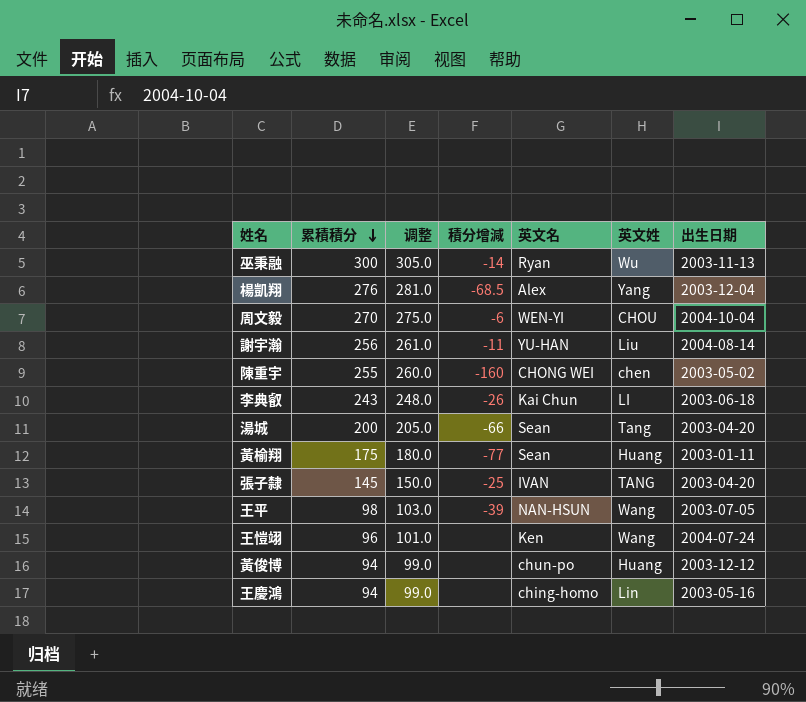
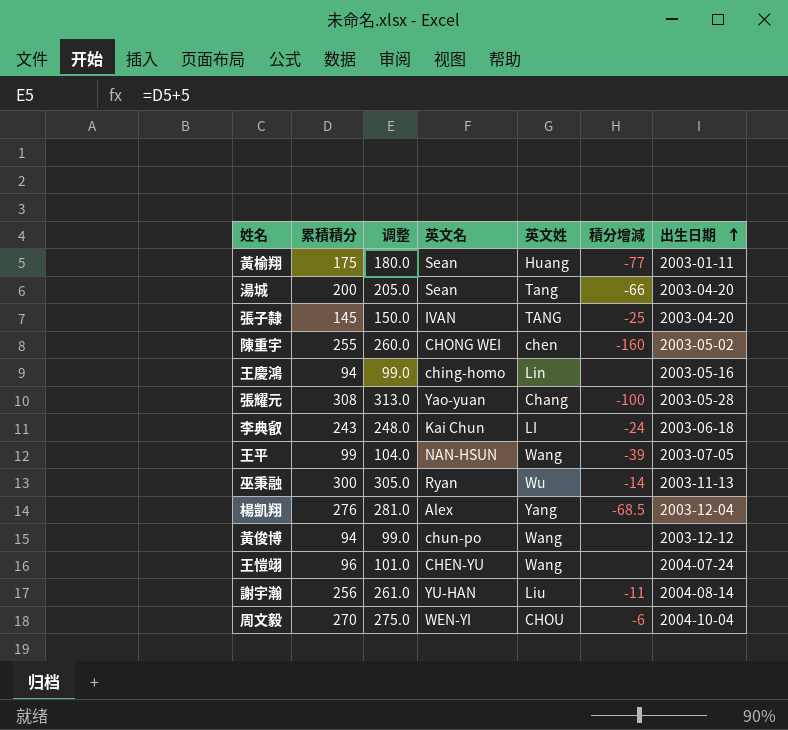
row order: 累積積分 descending -> 出生日期 ascending
column 積分增減 | position: 4 -> 6
row 張耀元: none -> 308 | 313.0 | Yao-yuan | Chang | -100 | 2003-05-28
李典叡 | 積分增減: -26 -> -24
王平 | 累積積分: 98 -> 99
王平 | 调整: 103.0 -> 104.0
黃俊博 | 英文姓: Huang -> Wang
王愷翊 | 英文名: Ken -> CHEN-YU

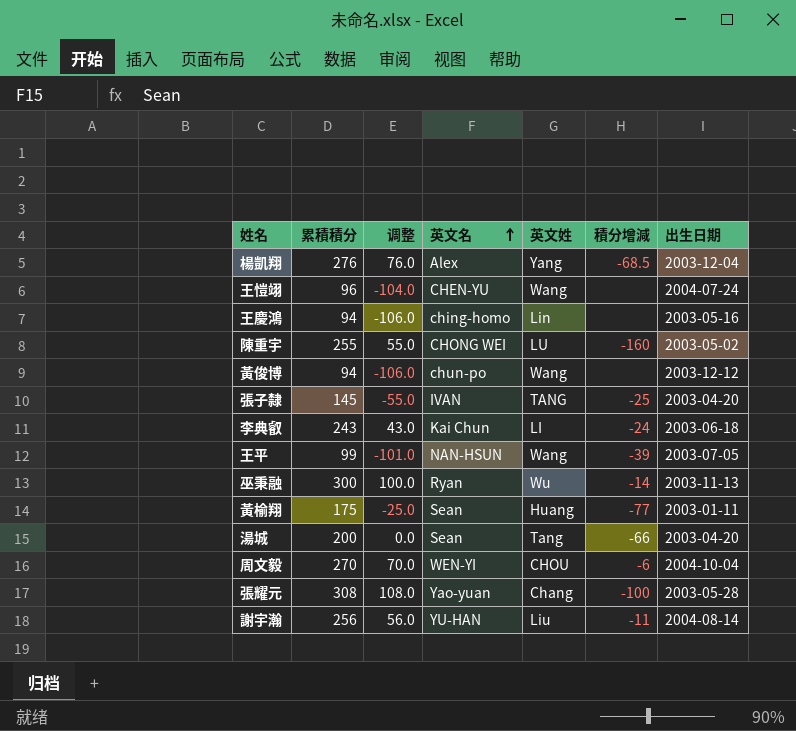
row order: 出生日期 ascending -> 英文名 ascending
column 调整 | formula: [累積積分] + 5 -> [累積積分] - 200
陳重宇 | 英文姓: chen -> LU

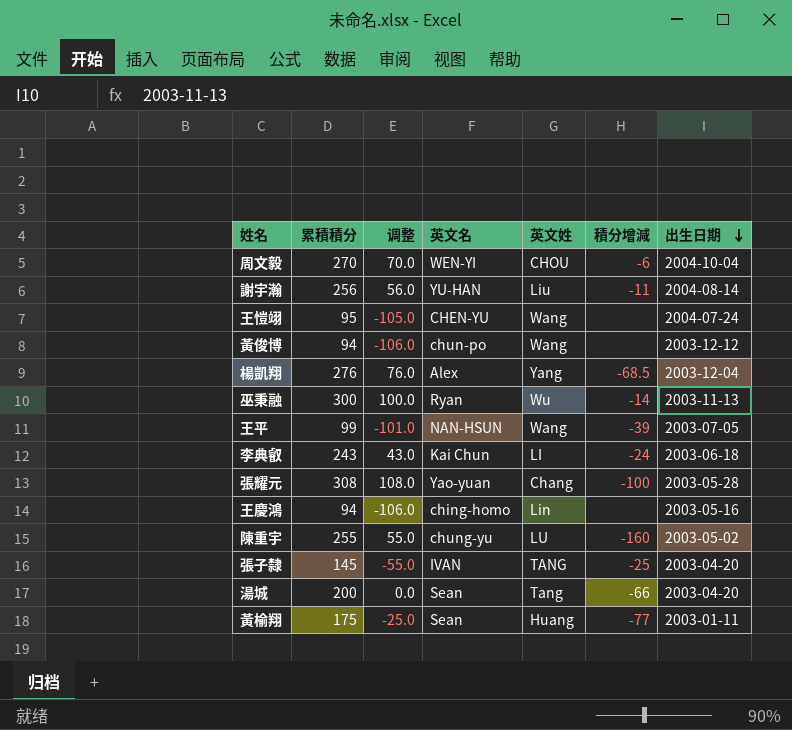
row order: 英文名 ascending -> 出生日期 descending
王愷翊 | 累積積分: 96 -> 95
王愷翊 | 调整: -104.0 -> -105.0
陳重宇 | 英文名: CHONG WEI -> chung-yu

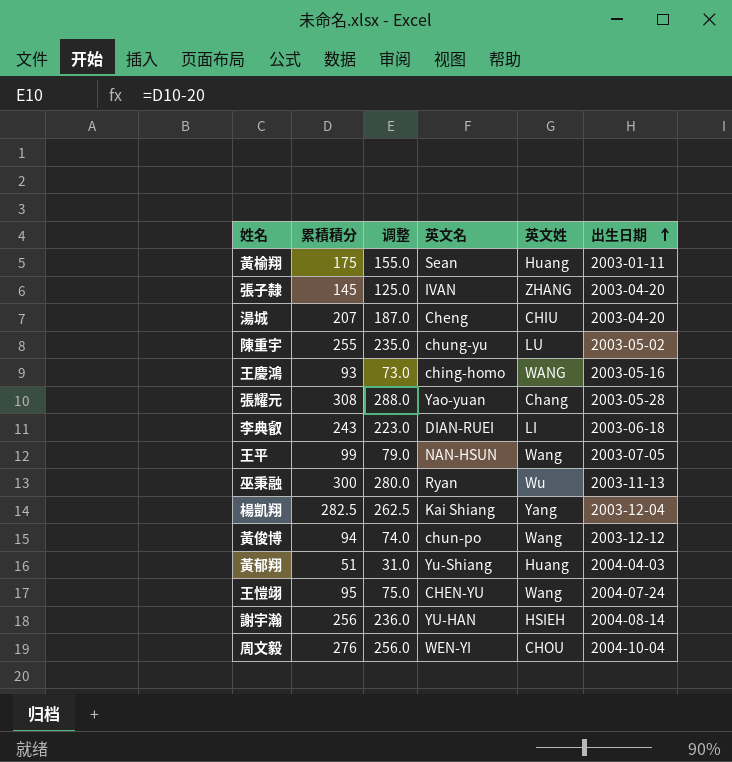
row order: 出生日期 descending -> 出生日期 ascending
column 積分增減 | position: 6 -> none
column 调整 | formula: [累積積分] - 200 -> [累積積分] - 20
張子隸 | 英文姓: TANG -> ZHANG
湯城 | 累積積分: 200 -> 207
湯城 | 英文名: Sean -> Cheng
湯城 | 英文姓: Tang -> CHIU
王慶鴻 | 累積積分: 94 -> 93
王慶鴻 | 英文姓: Lin -> WANG
李典叡 | 英文名: Kai Chun -> DIAN-RUEI
楊凱翔 | 累積積分: 276 -> 282.5
楊凱翔 | 英文名: Alex -> Kai Shiang
row 黃郁翔: none -> 51 | 31.0 | Yu-Shiang | Huang | 2004-04-03
謝宇瀚 | 英文姓: Liu -> HSIEH
周文毅 | 累積積分: 270 -> 276

